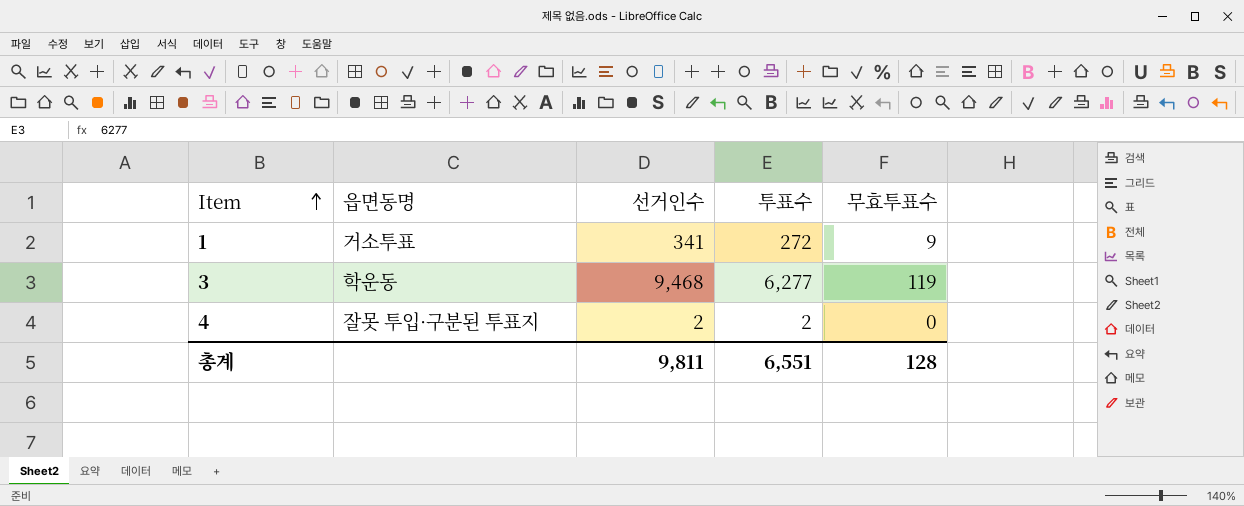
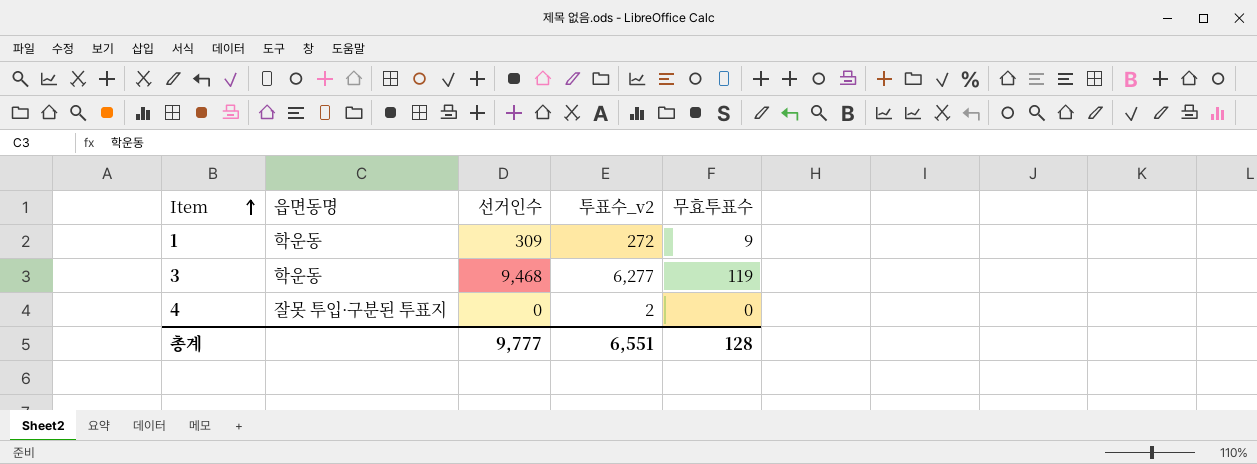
column name: 투표수 -> 투표수_v2
1 | 읍면동명: 거소투표 -> 학운동
1 | 선거인수: 341 -> 309
4 | 선거인수: 2 -> 0
총계 | 선거인수: 9,811 -> 9,777

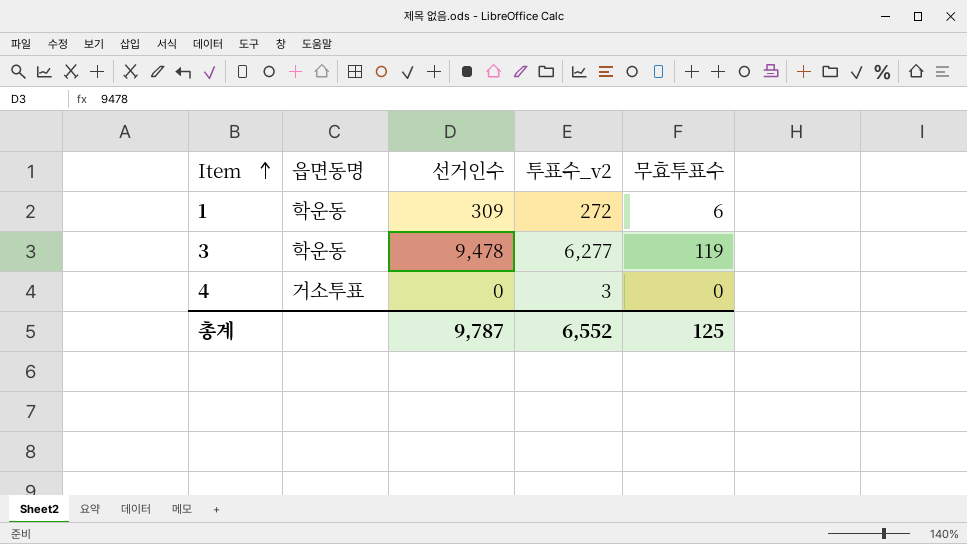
1 | 무효투표수: 9 -> 6
3 | 선거인수: 9,468 -> 9,478
4 | 읍면동명: 잘못 투입·구분된 투표지 -> 거소투표
4 | 투표수_v2: 2 -> 3
총계 | 선거인수: 9,777 -> 9,787
총계 | 투표수_v2: 6,551 -> 6,552
총계 | 무효투표수: 128 -> 125

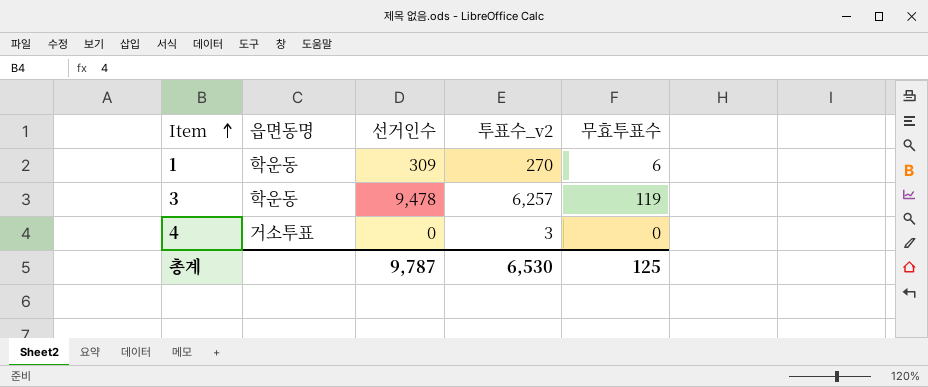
1 | 투표수_v2: 272 -> 270
3 | 투표수_v2: 6,277 -> 6,257
총계 | 투표수_v2: 6,552 -> 6,530

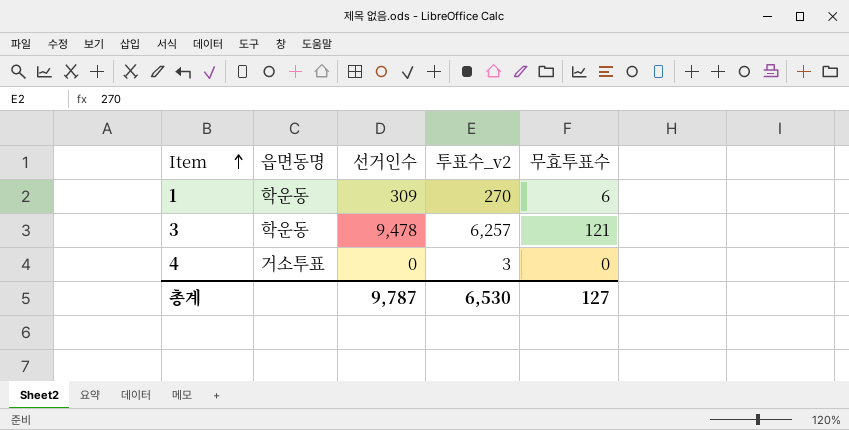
3 | 무효투표수: 119 -> 121
총계 | 무효투표수: 125 -> 127

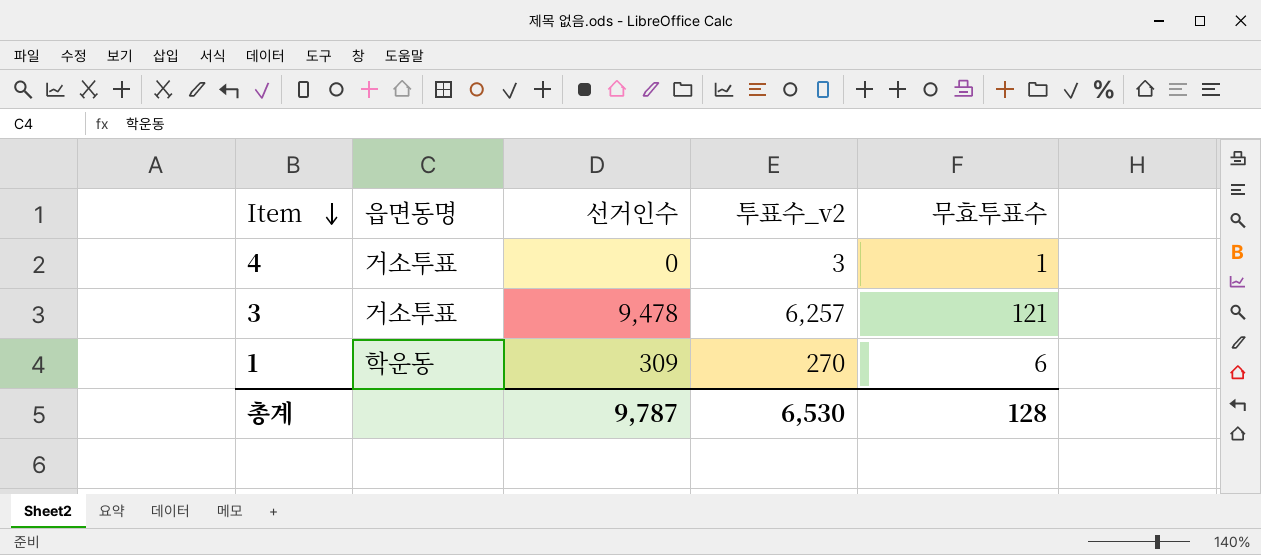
row order: Item ascending -> Item descending
4 | 무효투표수: 0 -> 1
3 | 읍면동명: 학운동 -> 거소투표
총계 | 무효투표수: 127 -> 128

